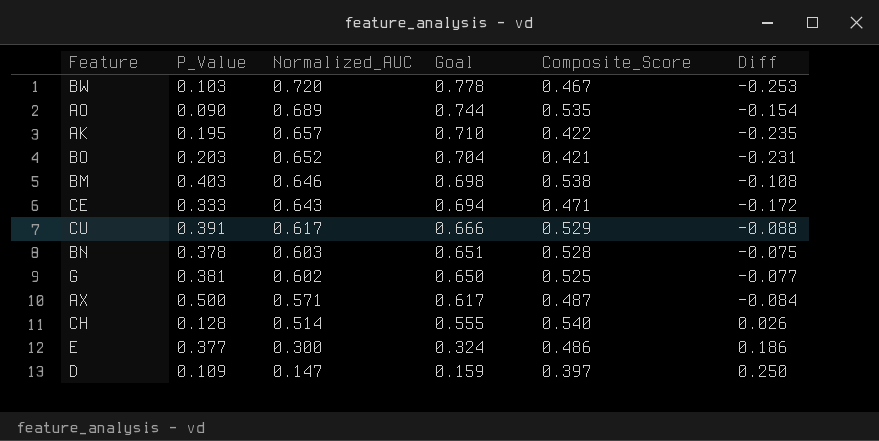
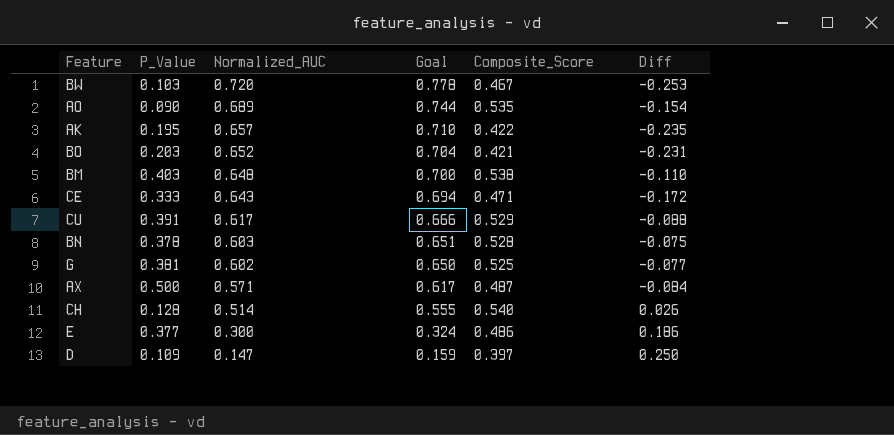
BM | Normalized_AUC: 0.646 -> 0.648
BM | Goal: 0.698 -> 0.700
BM | Diff: -0.108 -> -0.110

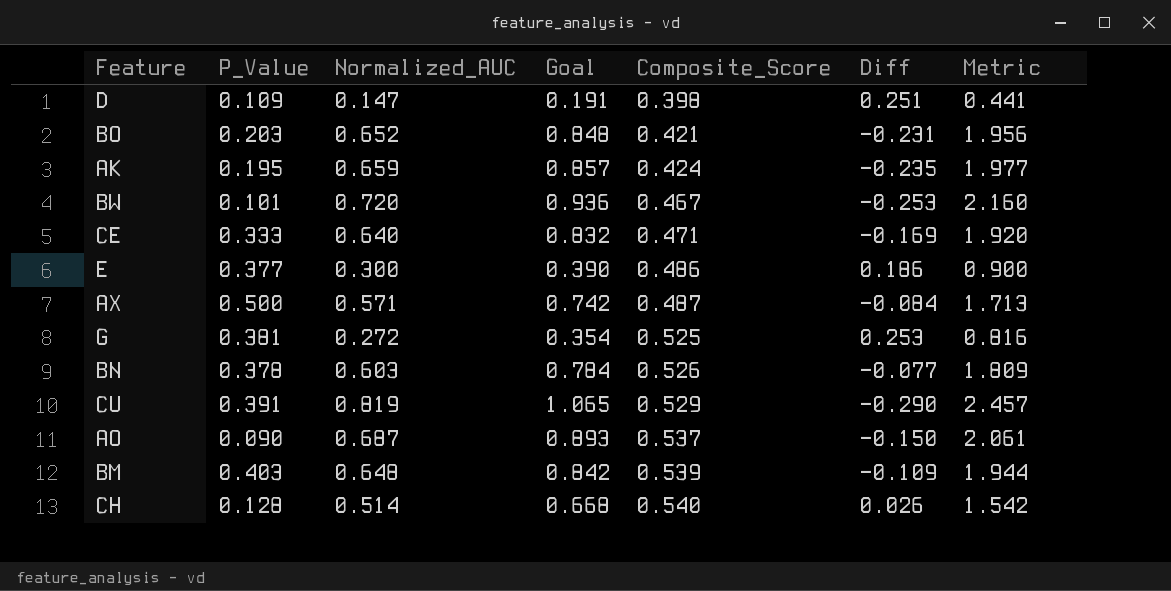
row order: Normalized_AUC descending -> Composite_Score ascending
column Goal | formula: [Normalized_AUC] * 1.08 -> [Normalized_AUC] * 1.3
column Metric | formula: none -> [Normalized_AUC] * 3
D | Composite_Score: 0.397 -> 0.398
D | Diff: 0.250 -> 0.251
AK | Normalized_AUC: 0.657 -> 0.659
AK | Composite_Score: 0.422 -> 0.424
BW | P_Value: 0.103 -> 0.101
CE | Normalized_AUC: 0.643 -> 0.640
CE | Diff: -0.172 -> -0.169
G | Normalized_AUC: 0.602 -> 0.272
G | Diff: -0.077 -> 0.253
BN | Composite_Score: 0.528 -> 0.526
BN | Diff: -0.075 -> -0.077
CU | Normalized_AUC: 0.617 -> 0.819
CU | Diff: -0.088 -> -0.290
AO | Normalized_AUC: 0.689 -> 0.687
AO | Composite_Score: 0.535 -> 0.537
AO | Diff: -0.154 -> -0.150
BM | Composite_Score: 0.538 -> 0.539
BM | Diff: -0.110 -> -0.109

